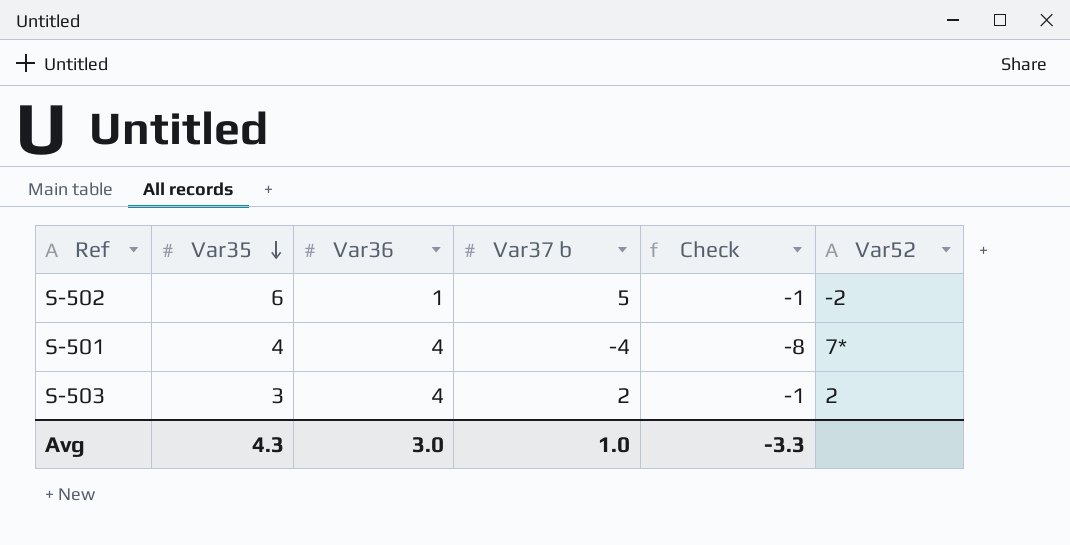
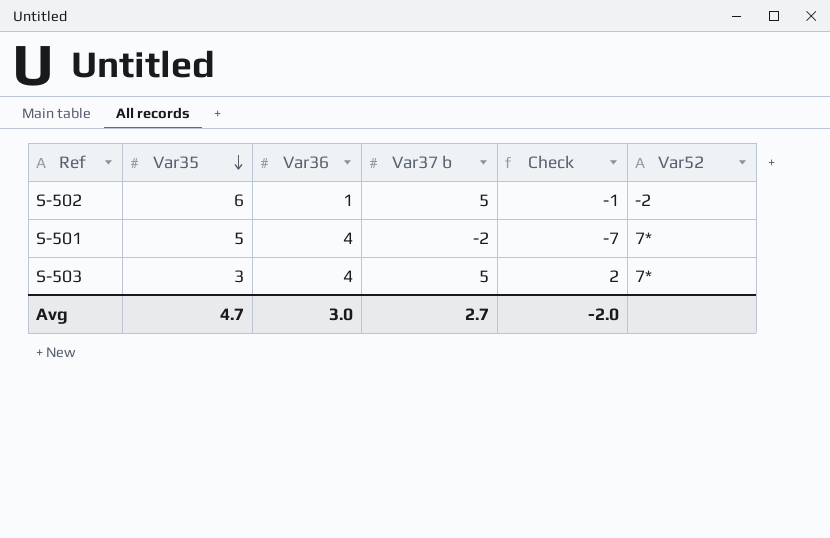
S-501 | Var35: 4 -> 5
S-501 | Var37 b: -4 -> -2
S-501 | Check: -8 -> -7
S-503 | Var37 b: 2 -> 5
S-503 | Check: -1 -> 2
S-503 | Var52: 2 -> 7*
Avg | Var35: 4.3 -> 4.7
Avg | Var37 b: 1.0 -> 2.7
Avg | Check: -3.3 -> -2.0

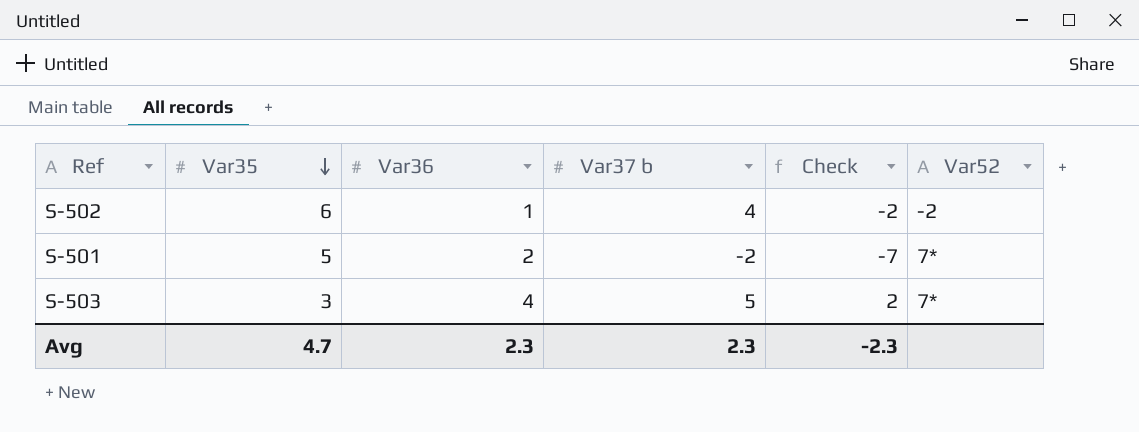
S-502 | Var37 b: 5 -> 4
S-502 | Check: -1 -> -2
S-501 | Var36: 4 -> 2
Avg | Var36: 3.0 -> 2.3
Avg | Var37 b: 2.7 -> 2.3
Avg | Check: -2.0 -> -2.3

